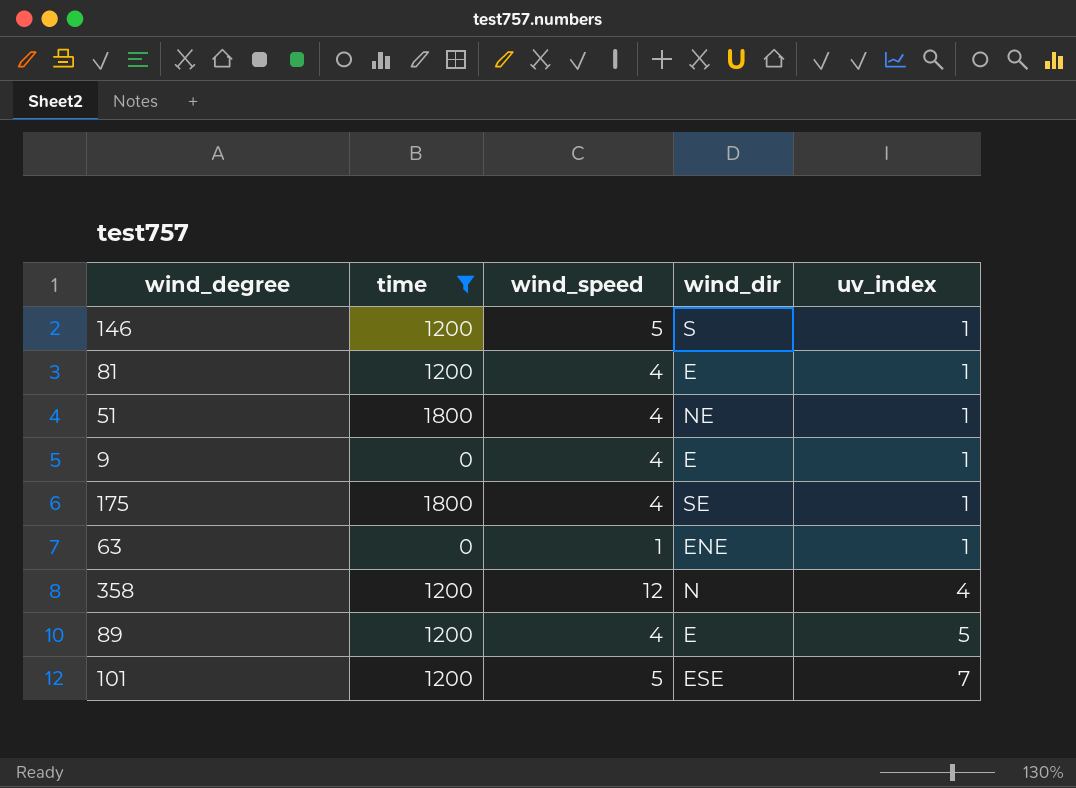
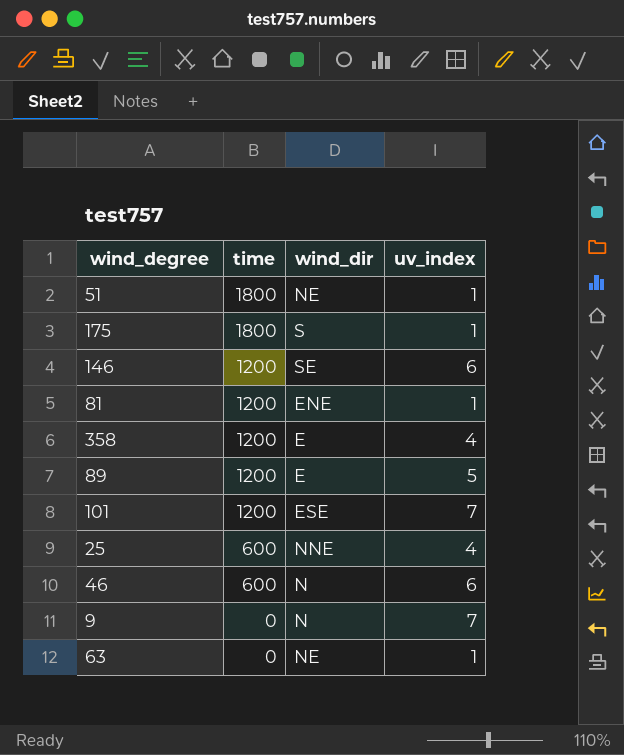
filter: time != 600 -> none
row order: uv_index ascending -> time descending
column wind_speed | position: 3 -> none
175 | wind_dir: SE -> S
146 | wind_dir: S -> SE
146 | uv_index: 1 -> 6
81 | wind_dir: E -> ENE
358 | wind_dir: N -> E
9 | wind_dir: E -> N
9 | uv_index: 1 -> 7
63 | wind_dir: ENE -> NE

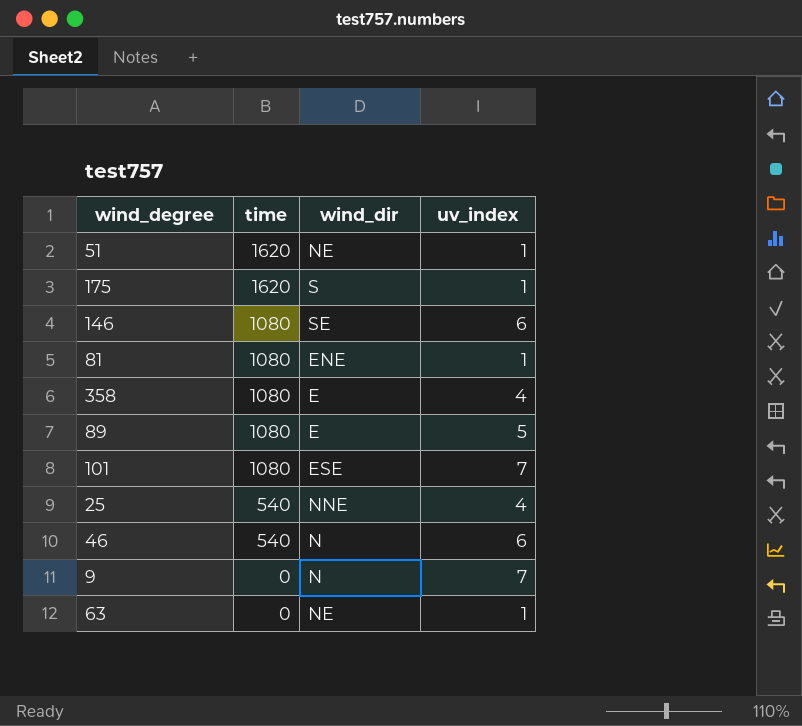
51 | time: 1800 -> 1620
175 | time: 1800 -> 1620
146 | time: 1200 -> 1080
81 | time: 1200 -> 1080
358 | time: 1200 -> 1080
89 | time: 1200 -> 1080
101 | time: 1200 -> 1080
25 | time: 600 -> 540
46 | time: 600 -> 540

